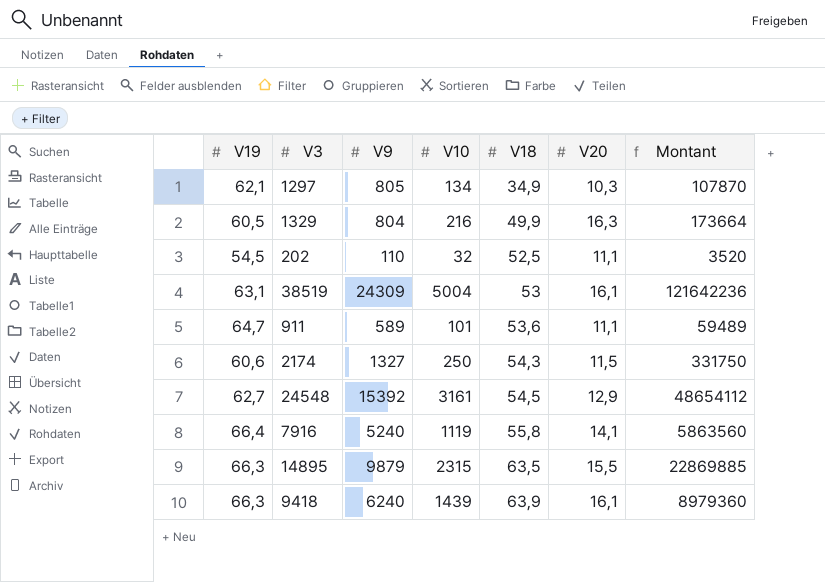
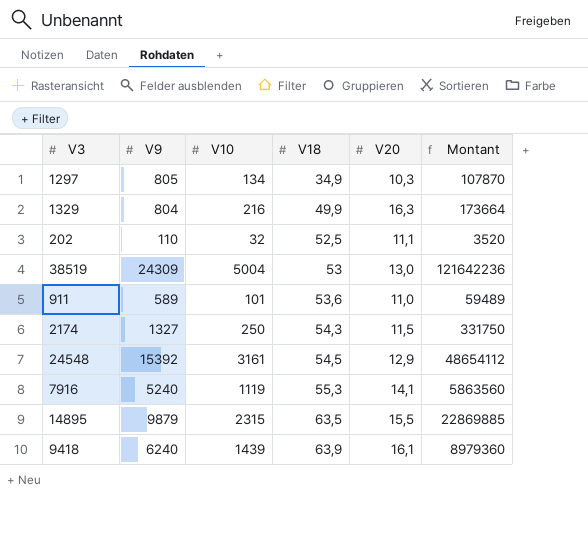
column V19 | position: 1 -> none
38519 | V20: 16,1 -> 13,0
911 | V20: 11,1 -> 11,0
7916 | V18: 55,8 -> 55,3

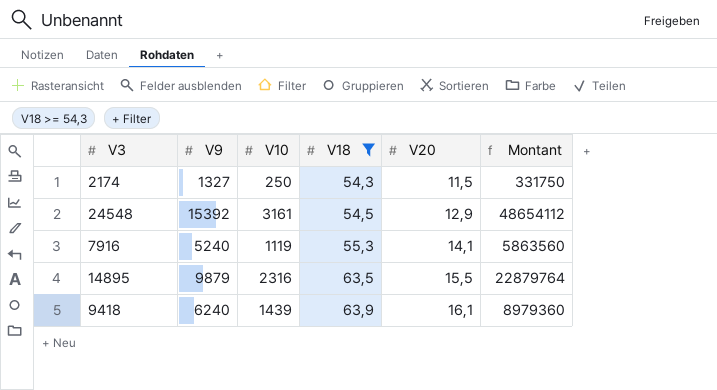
filter: none -> V18 >= 54,3
14895 | V10: 2315 -> 2316
14895 | Montant: 22869885 -> 22879764

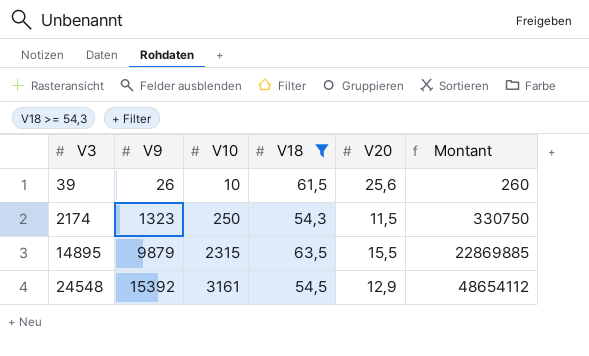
row order: V18 ascending -> V3 ascending
row 7916: 5240 | 1119 | 55,3 | 14,1 | 5863560 -> none
row 9418: 6240 | 1439 | 63,9 | 16,1 | 8979360 -> none
row 39: none -> 26 | 10 | 61,5 | 25,6 | 260
2174 | V9: 1327 -> 1323
2174 | Montant: 331750 -> 330750
14895 | V10: 2316 -> 2315
14895 | Montant: 22879764 -> 22869885

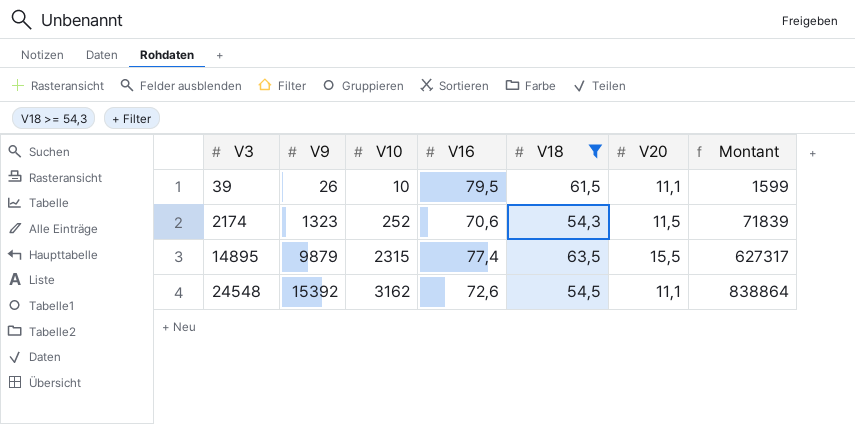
column V16 | position: none -> 4
column Montant | formula: [V9] * [V10] -> [V9] * [V18]
39 | V20: 25,6 -> 11,1
2174 | V10: 250 -> 252
24548 | V10: 3161 -> 3162
24548 | V20: 12,9 -> 11,1

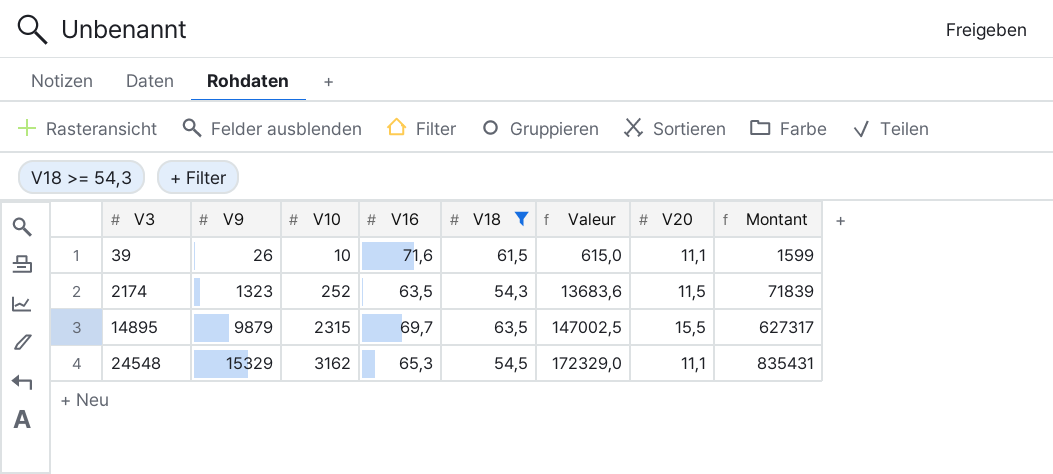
column Valeur | formula: none -> [V10] * [V18]
39 | V16: 79,5 -> 71,6
2174 | V16: 70,6 -> 63,5
14895 | V16: 77,4 -> 69,7
24548 | V9: 15392 -> 15329
24548 | V16: 72,6 -> 65,3
24548 | Montant: 838864 -> 835431

